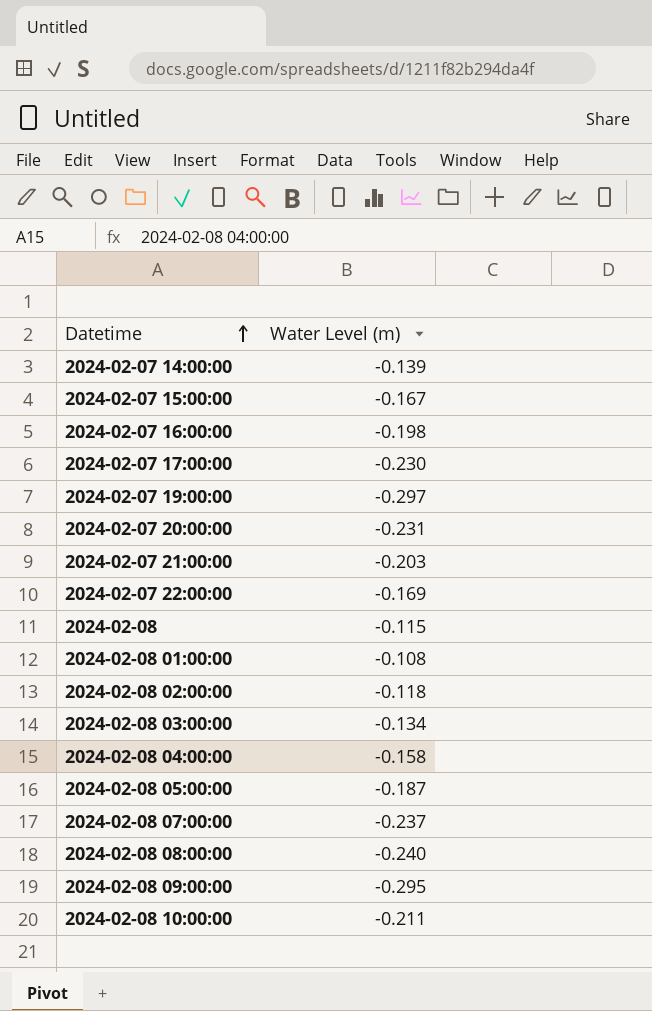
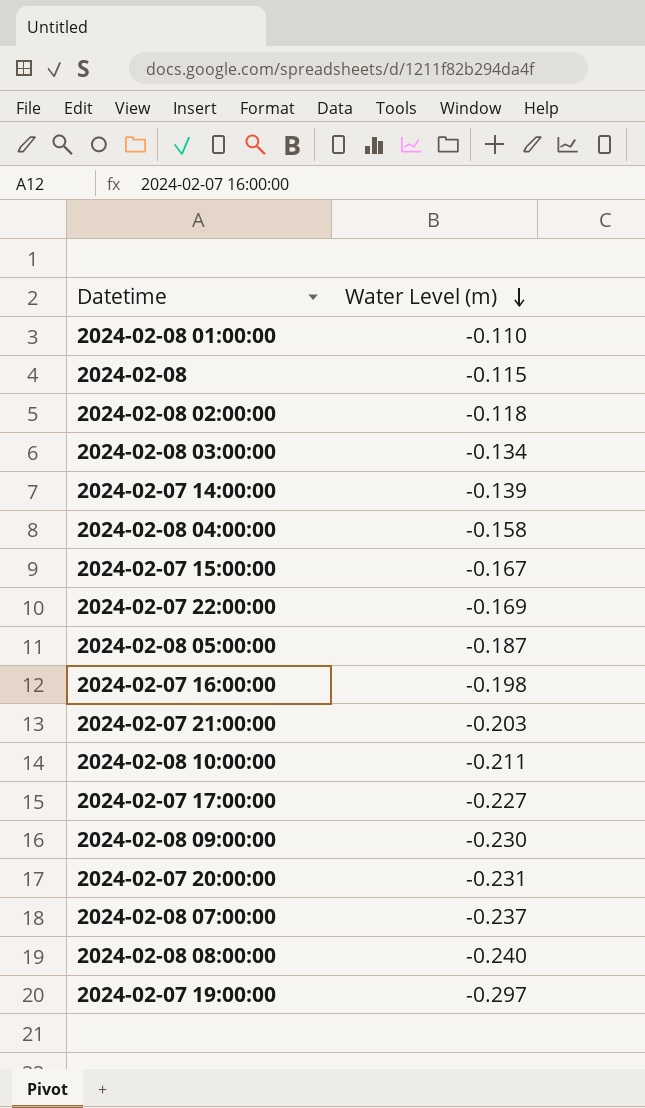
row order: Datetime ascending -> Water Level (m) descending
2024-02-08 01:00:00 | Water Level (m): -0.108 -> -0.110
2024-02-07 17:00:00 | Water Level (m): -0.230 -> -0.227
2024-02-08 09:00:00 | Water Level (m): -0.295 -> -0.230

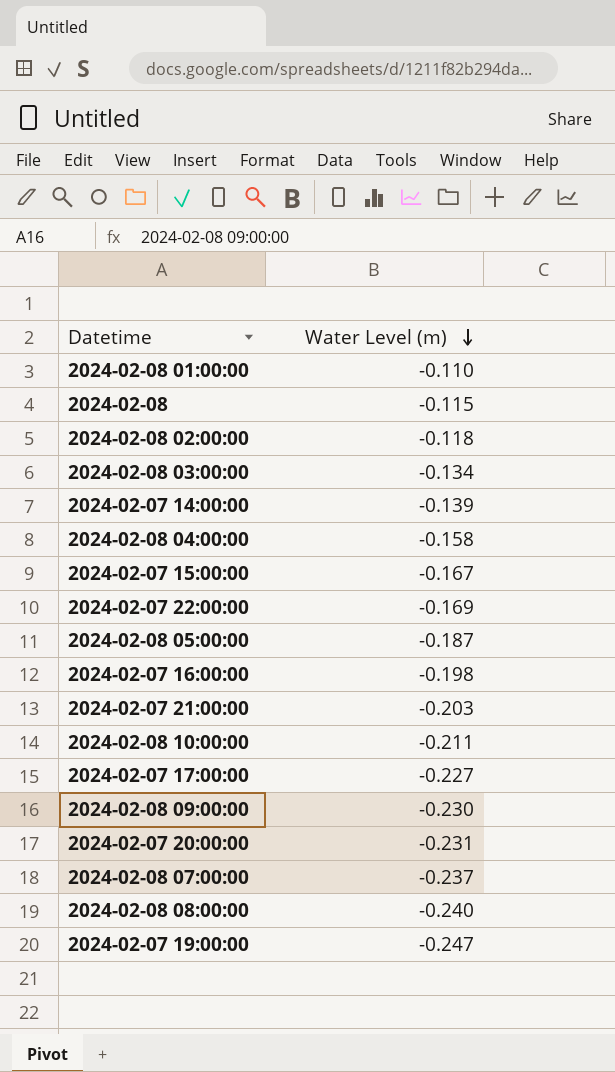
2024-02-07 19:00:00 | Water Level (m): -0.297 -> -0.247

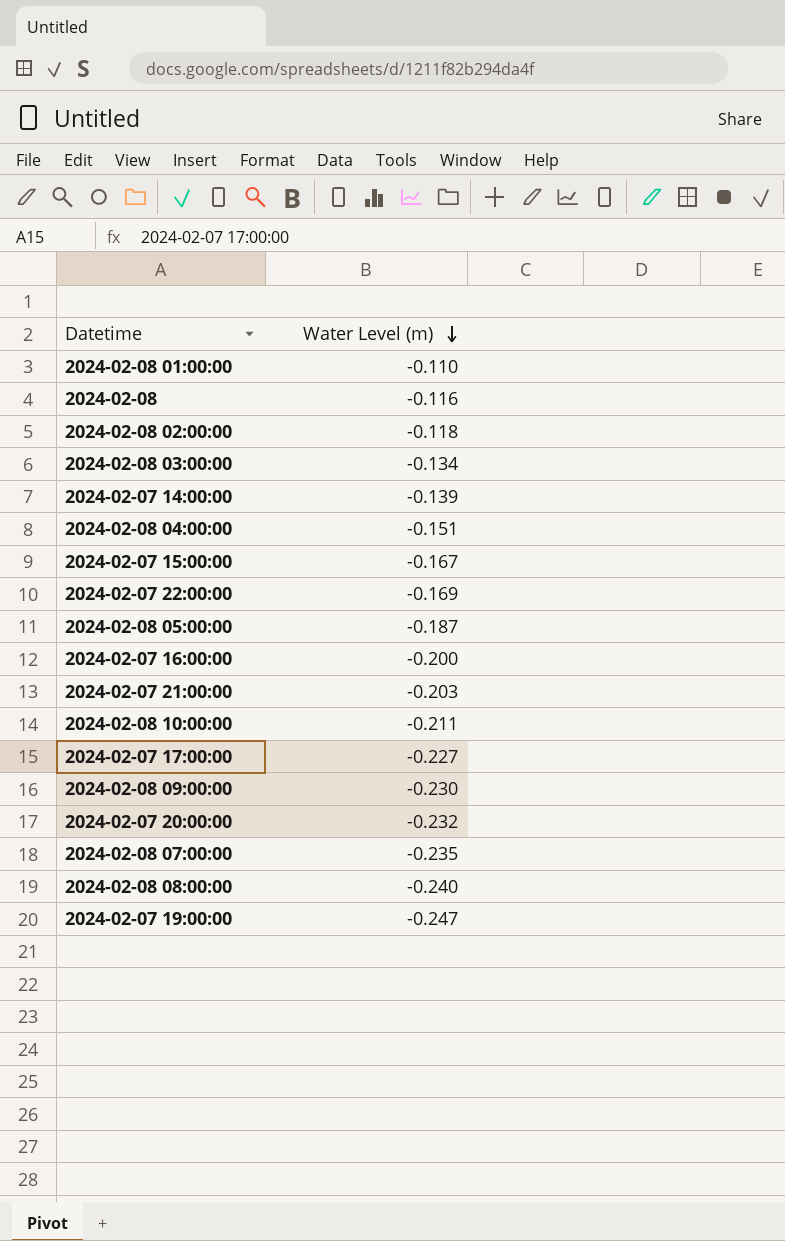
2024-02-08 | Water Level (m): -0.115 -> -0.116
2024-02-08 04:00:00 | Water Level (m): -0.158 -> -0.151
2024-02-07 16:00:00 | Water Level (m): -0.198 -> -0.200
2024-02-07 20:00:00 | Water Level (m): -0.231 -> -0.232
2024-02-08 07:00:00 | Water Level (m): -0.237 -> -0.235

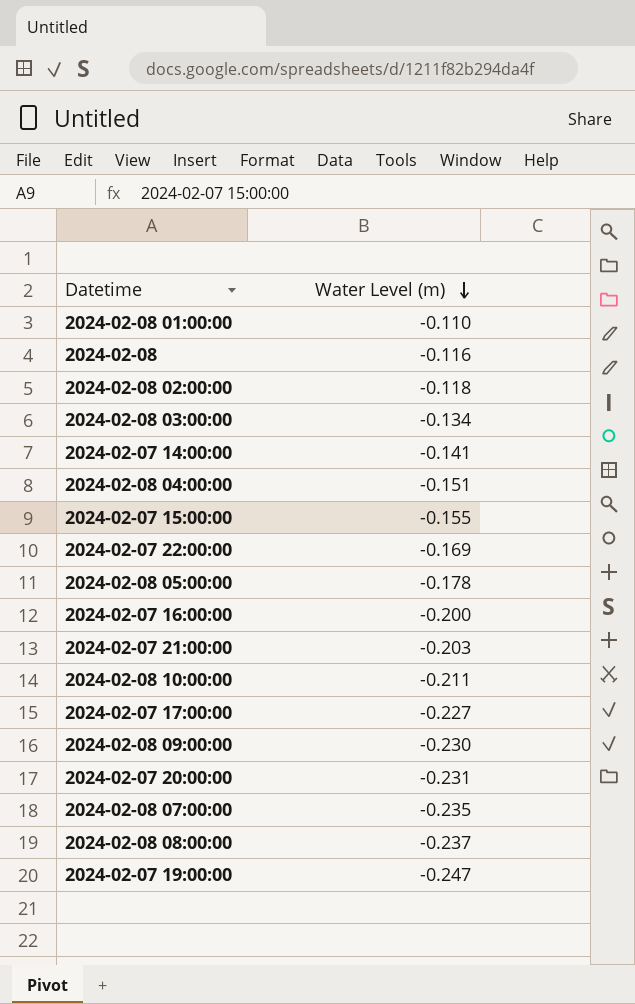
2024-02-07 14:00:00 | Water Level (m): -0.139 -> -0.141
2024-02-07 15:00:00 | Water Level (m): -0.167 -> -0.155
2024-02-08 05:00:00 | Water Level (m): -0.187 -> -0.178
2024-02-07 20:00:00 | Water Level (m): -0.232 -> -0.231
2024-02-08 08:00:00 | Water Level (m): -0.240 -> -0.237

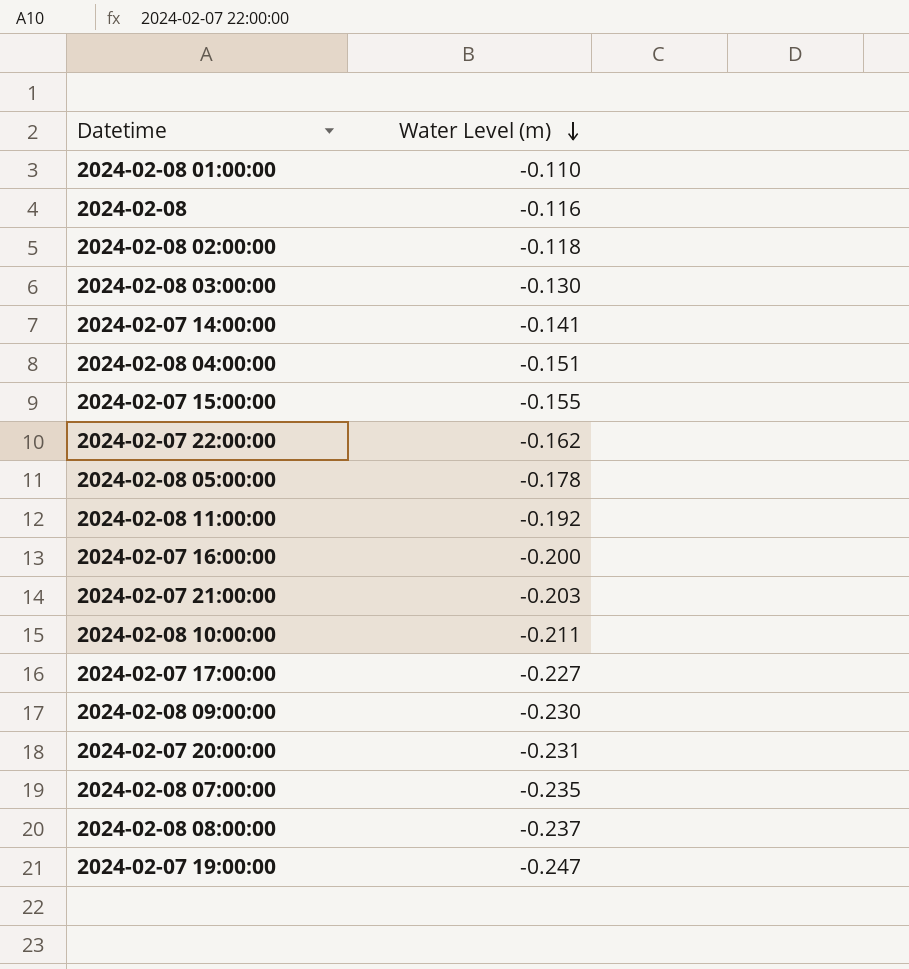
2024-02-08 03:00:00 | Water Level (m): -0.134 -> -0.130
2024-02-07 22:00:00 | Water Level (m): -0.169 -> -0.162
row 2024-02-08 11:00:00: none -> -0.192

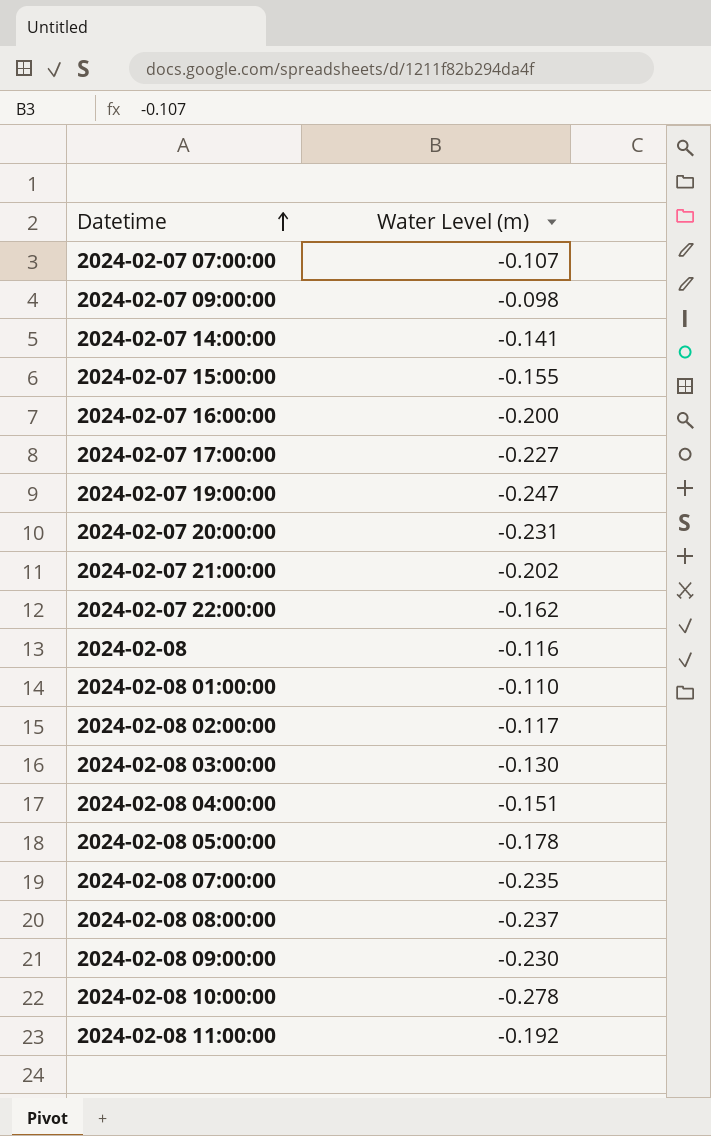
row order: Water Level (m) descending -> Datetime ascending
row 2024-02-07 07:00:00: none -> -0.107
row 2024-02-07 09:00:00: none -> -0.098
2024-02-07 21:00:00 | Water Level (m): -0.203 -> -0.202
2024-02-08 02:00:00 | Water Level (m): -0.118 -> -0.117
2024-02-08 10:00:00 | Water Level (m): -0.211 -> -0.278

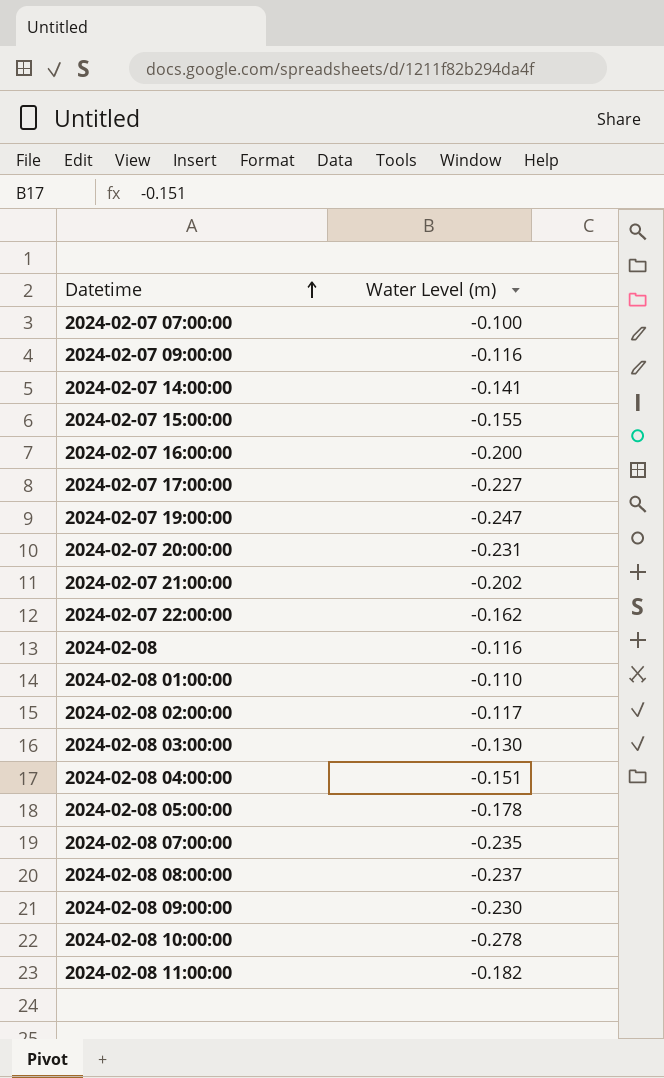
2024-02-07 07:00:00 | Water Level (m): -0.107 -> -0.100
2024-02-07 09:00:00 | Water Level (m): -0.098 -> -0.116
2024-02-08 11:00:00 | Water Level (m): -0.192 -> -0.182

